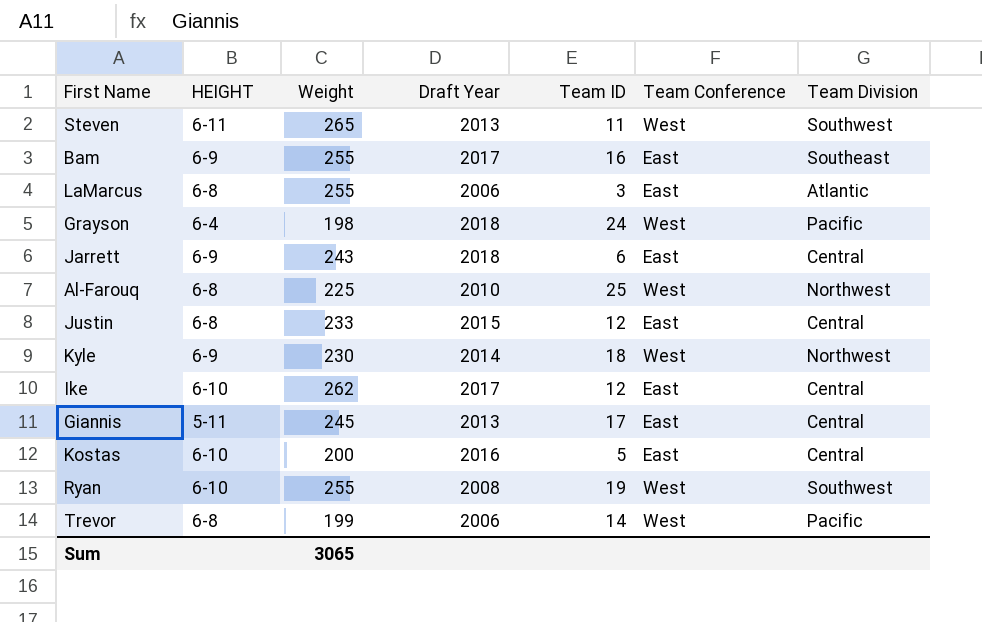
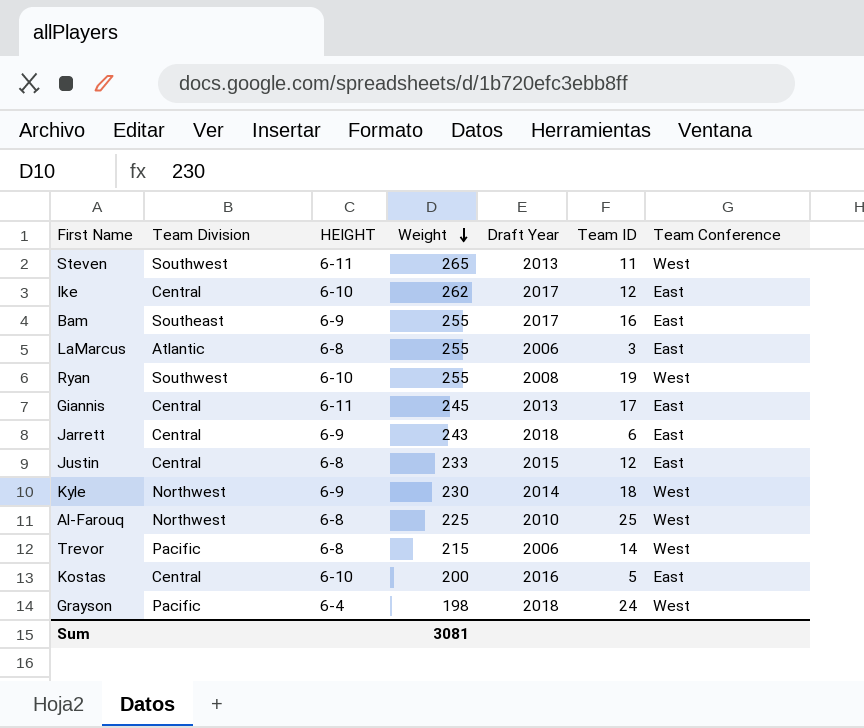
row order: none -> Weight descending
column Team Division | position: 7 -> 2
Giannis | HEIGHT: 5-11 -> 6-11
Trevor | Weight: 199 -> 215
Sum | Weight: 3065 -> 3081

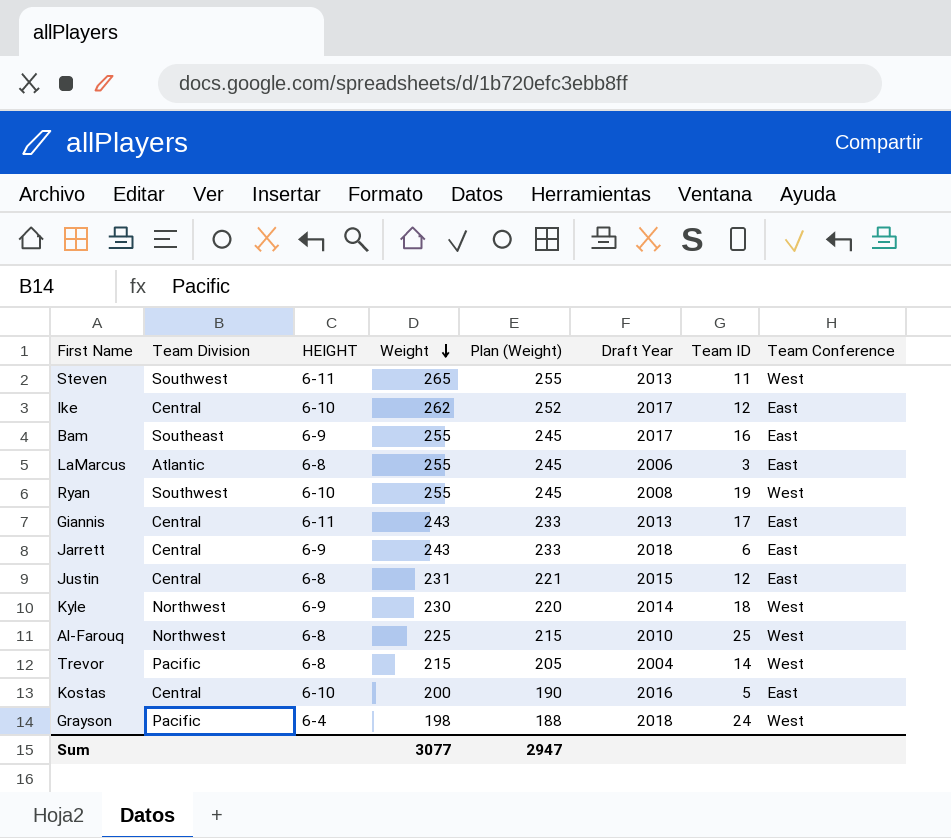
column Plan (Weight) | formula: none -> [Weight] - 10
Giannis | Weight: 245 -> 243
Justin | Weight: 233 -> 231
Trevor | Draft Year: 2006 -> 2004
Sum | Weight: 3081 -> 3077

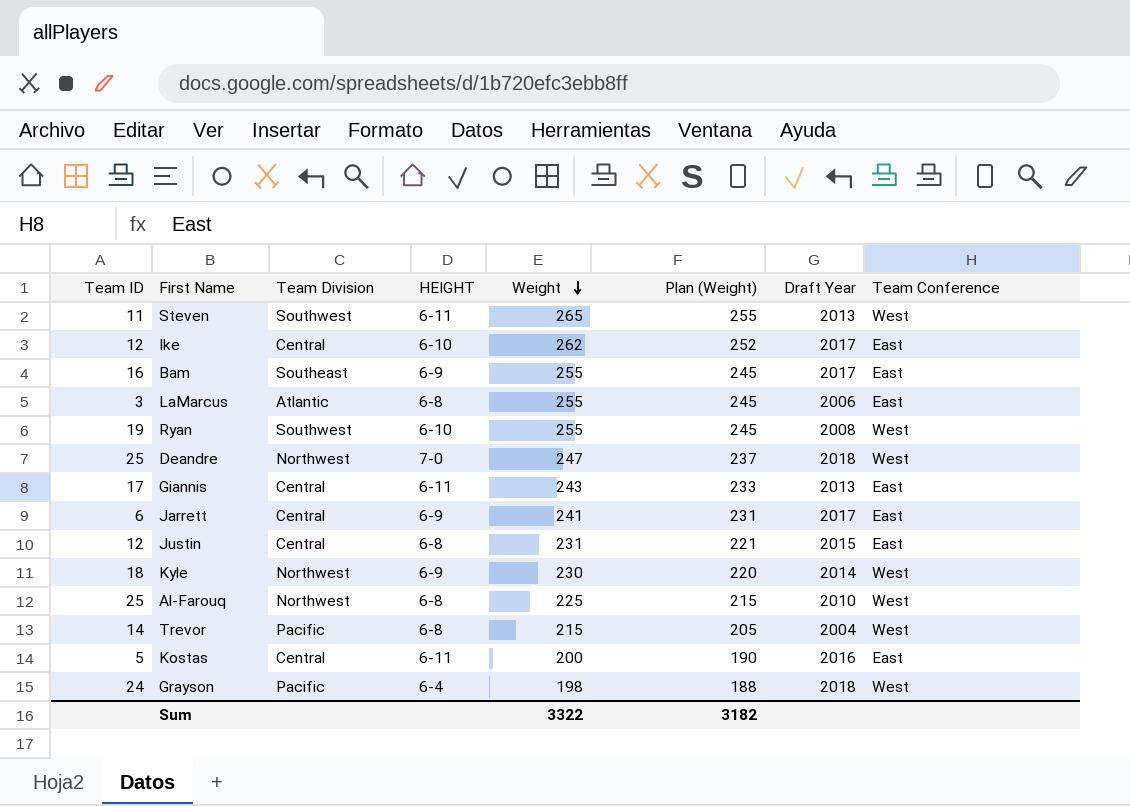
column Team ID | position: 7 -> 1
row Deandre: none -> 25 | Northwest | 7-0 | 247 | 237 | 2018 | West
Jarrett | Weight: 243 -> 241
Jarrett | Plan (Weight): 233 -> 231
Jarrett | Draft Year: 2018 -> 2017
Kostas | HEIGHT: 6-10 -> 6-11
Sum | Weight: 3077 -> 3322
Sum | Plan (Weight): 2947 -> 3182

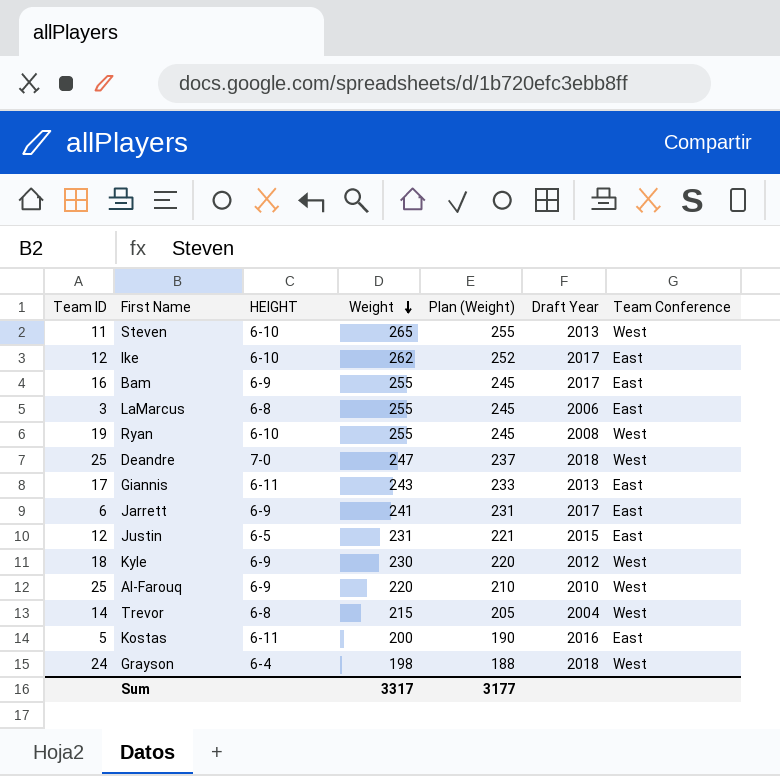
column Team Division | position: 3 -> none
Steven | HEIGHT: 6-11 -> 6-10
Justin | HEIGHT: 6-8 -> 6-5
Kyle | Draft Year: 2014 -> 2012
Al-Farouq | HEIGHT: 6-8 -> 6-9
Al-Farouq | Weight: 225 -> 220
Al-Farouq | Plan (Weight): 215 -> 210
Sum | Weight: 3322 -> 3317
Sum | Plan (Weight): 3182 -> 3177

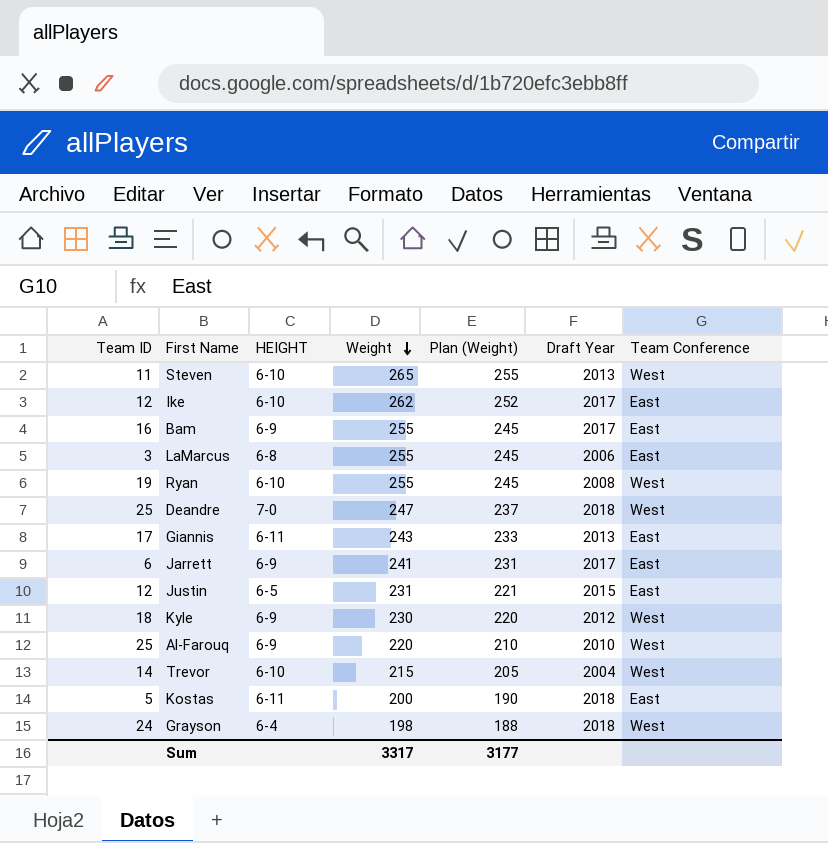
Trevor | HEIGHT: 6-8 -> 6-10
Kostas | Draft Year: 2016 -> 2018

